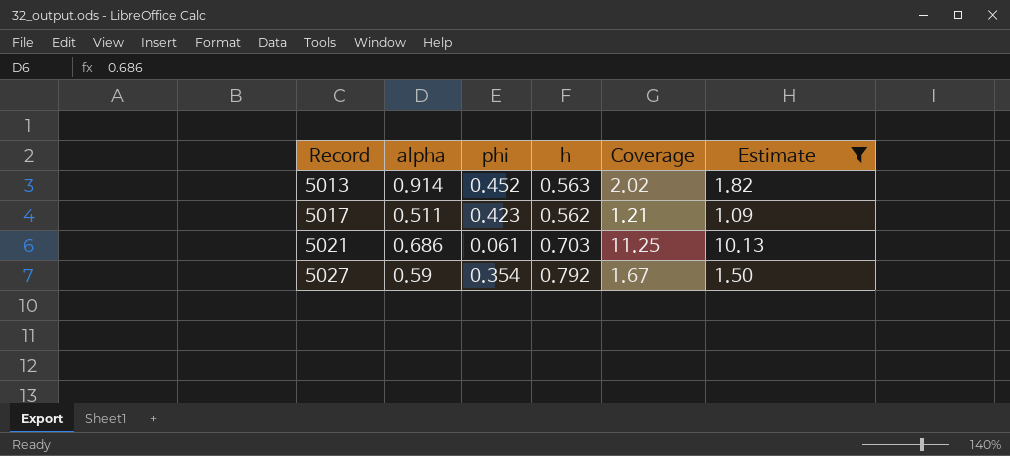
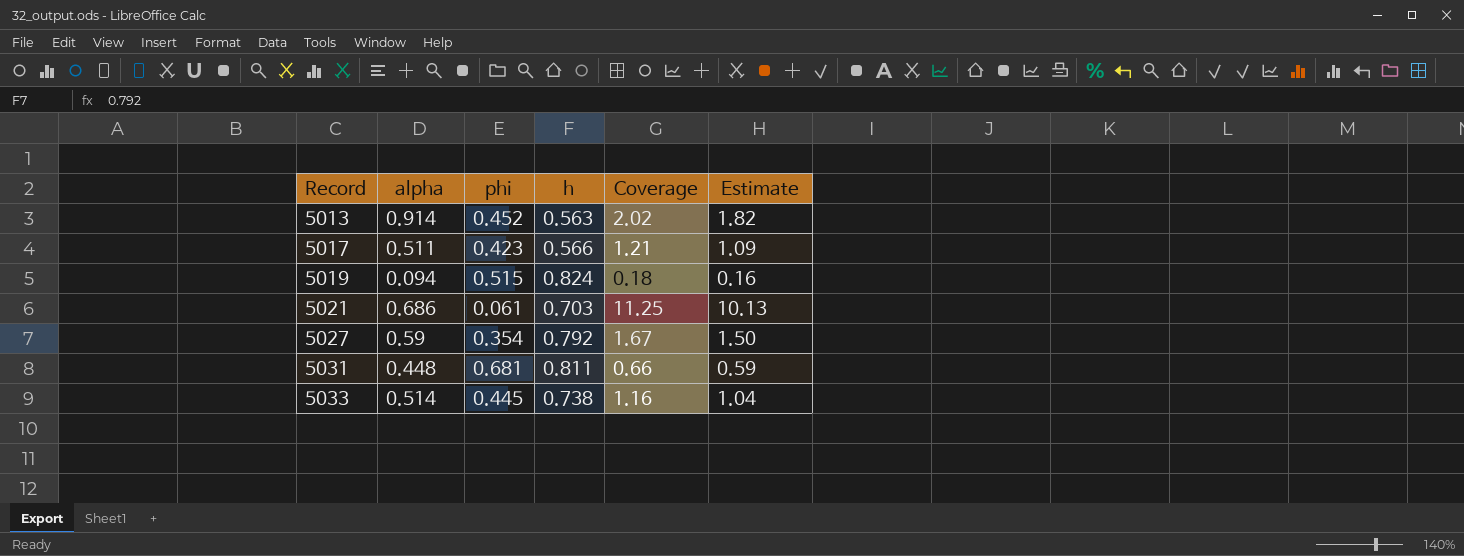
filter: Estimate >= 1.09 -> none
5017 | h: 0.562 -> 0.566

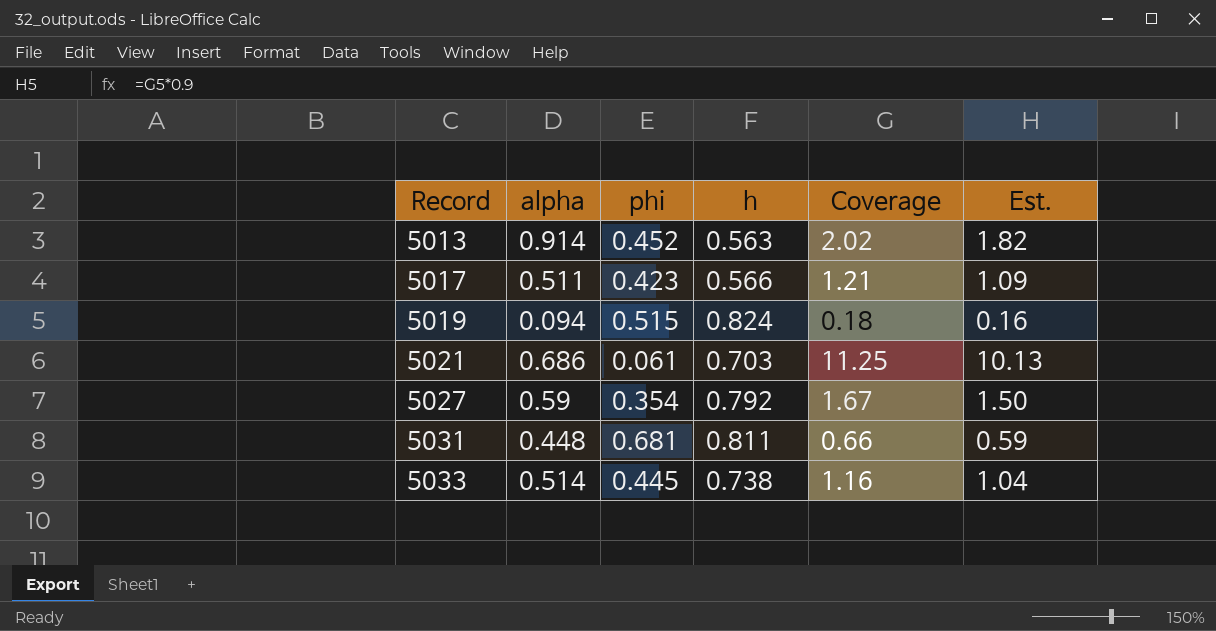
column name: Estimate -> Est.

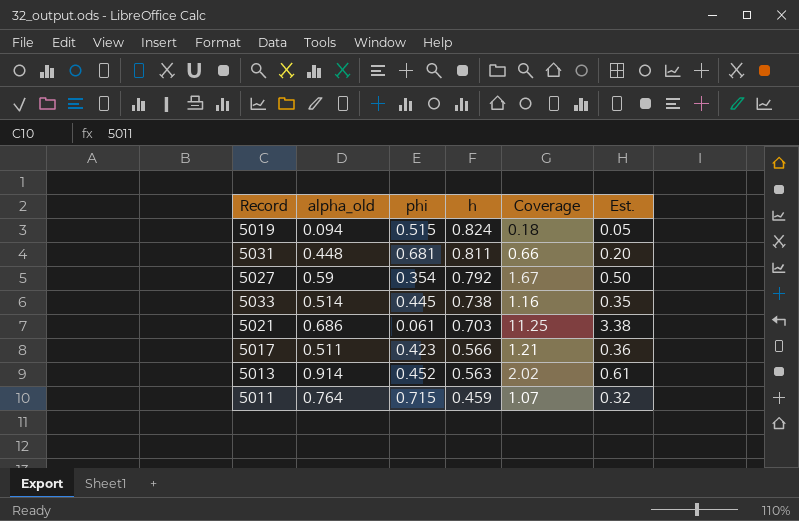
row order: Record ascending -> h descending
column name: alpha -> alpha_old
column Est. | formula: [Coverage] * 0.9 -> [Coverage] * 0.3
row 5011: none -> 0.764 | 0.715 | 0.459 | 1.07 | 0.32

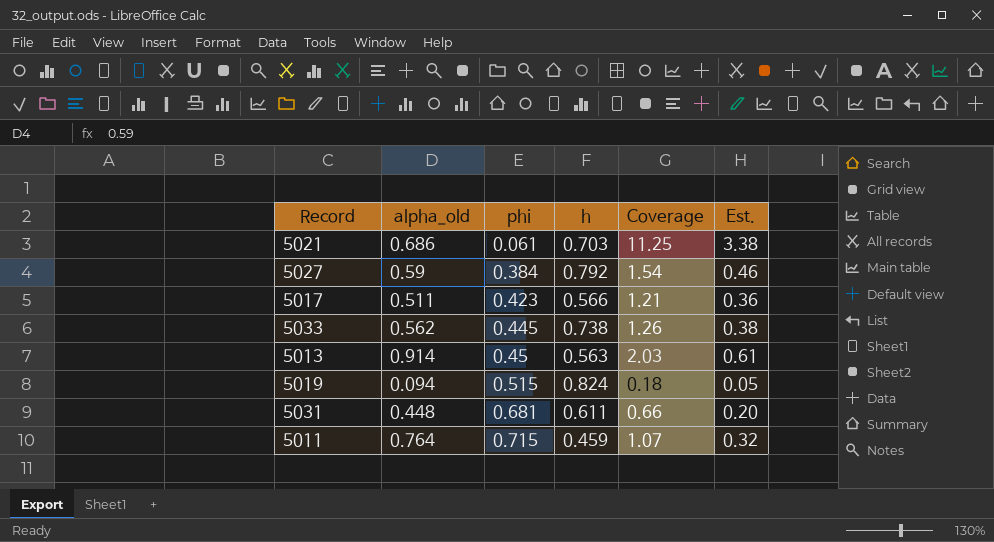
row order: h descending -> phi ascending
5027 | phi: 0.354 -> 0.384
5027 | Coverage: 1.67 -> 1.54
5027 | Est.: 0.50 -> 0.46
5033 | alpha_old: 0.514 -> 0.562
5033 | Coverage: 1.16 -> 1.26
5033 | Est.: 0.35 -> 0.38
5013 | phi: 0.452 -> 0.45
5013 | Coverage: 2.02 -> 2.03
5031 | h: 0.811 -> 0.611

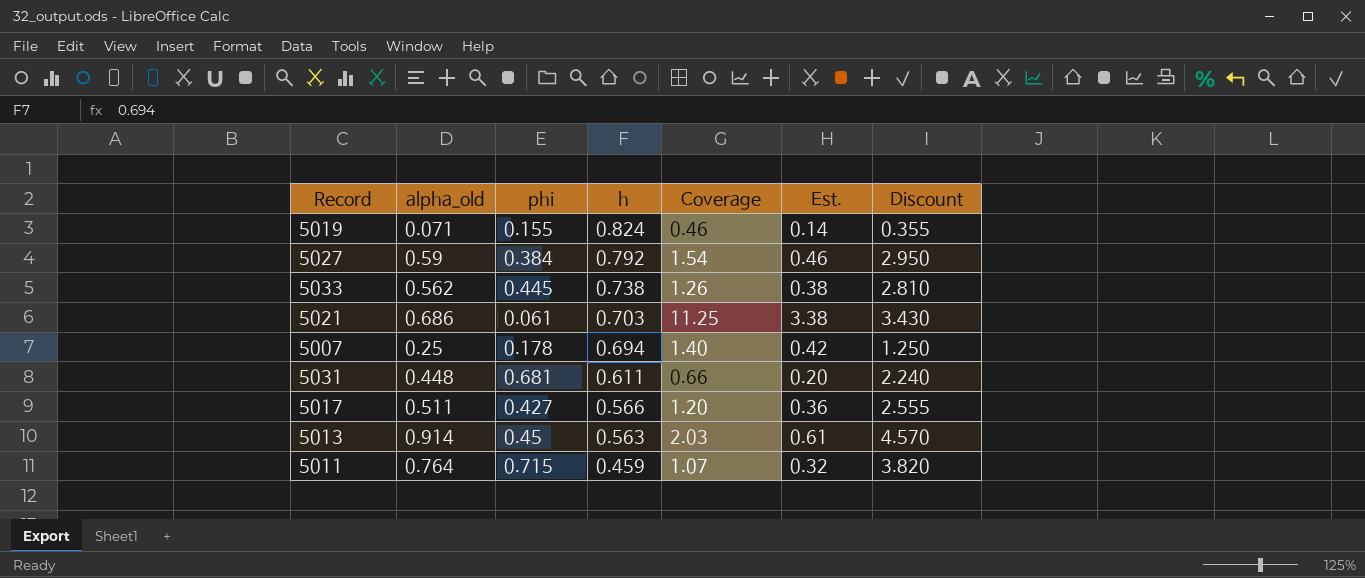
row order: phi ascending -> h descending
column Discount | formula: none -> [alpha_old] * 5
5019 | alpha_old: 0.094 -> 0.071
5019 | phi: 0.515 -> 0.155
5019 | Coverage: 0.18 -> 0.46
5019 | Est.: 0.05 -> 0.14
row 5007: none -> 0.25 | 0.178 | 0.694 | 1.40 | 0.42 | 1.250
5017 | phi: 0.423 -> 0.427
5017 | Coverage: 1.21 -> 1.20

